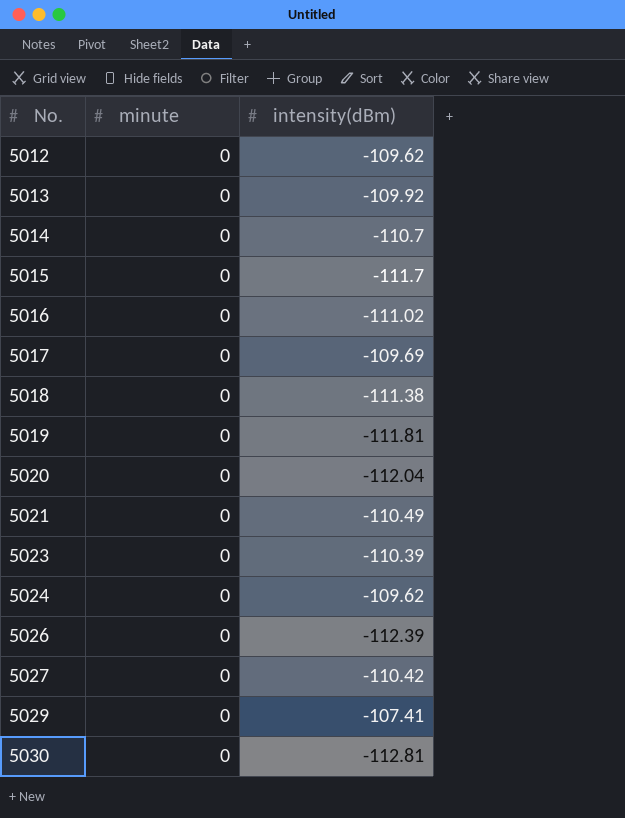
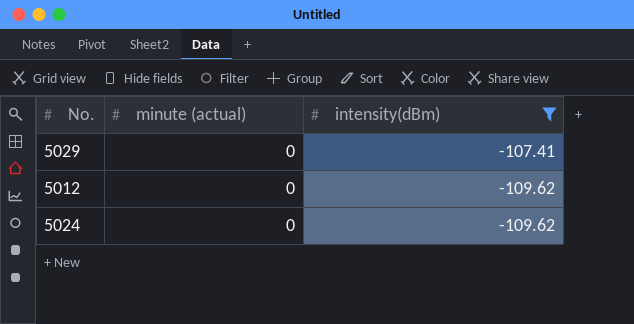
filter: none -> intensity(dBm) >= -109.62
row order: No. ascending -> intensity(dBm) descending
column name: minute -> minute (actual)

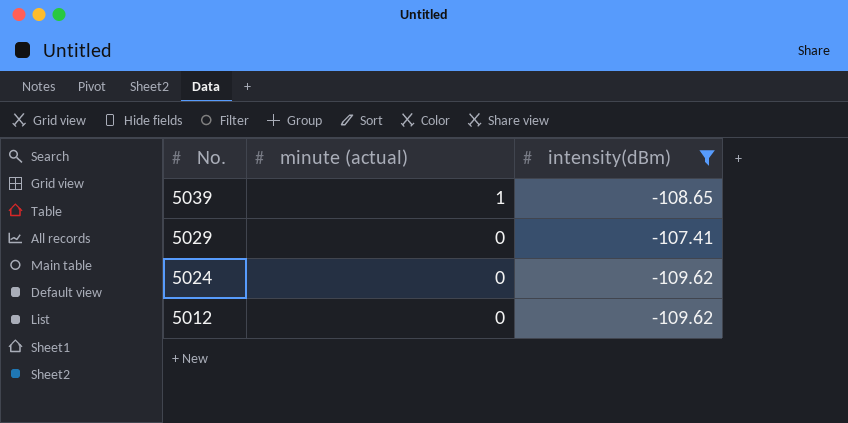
row order: intensity(dBm) descending -> No. descending
row 5039: none -> 1 | -108.65

